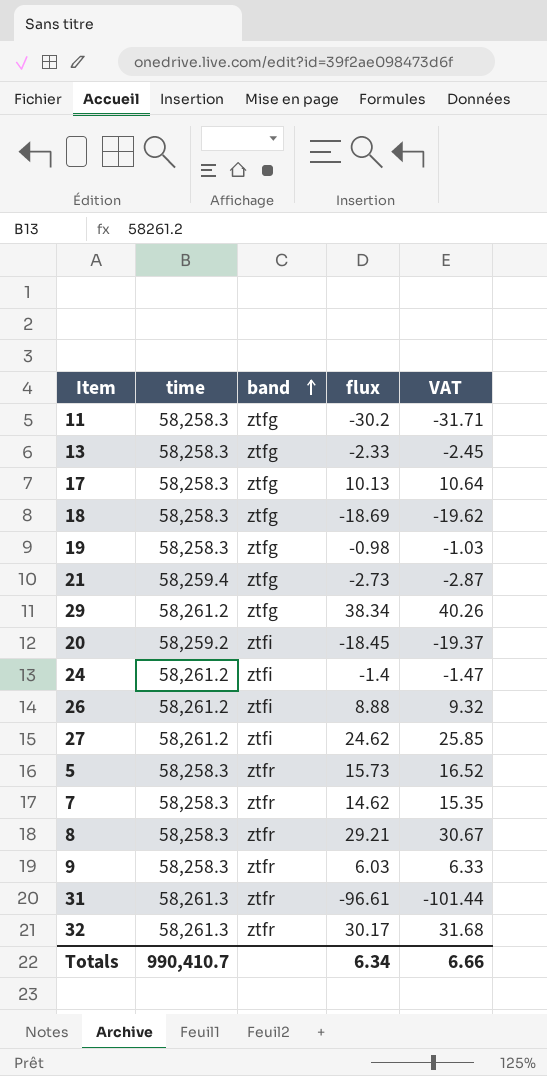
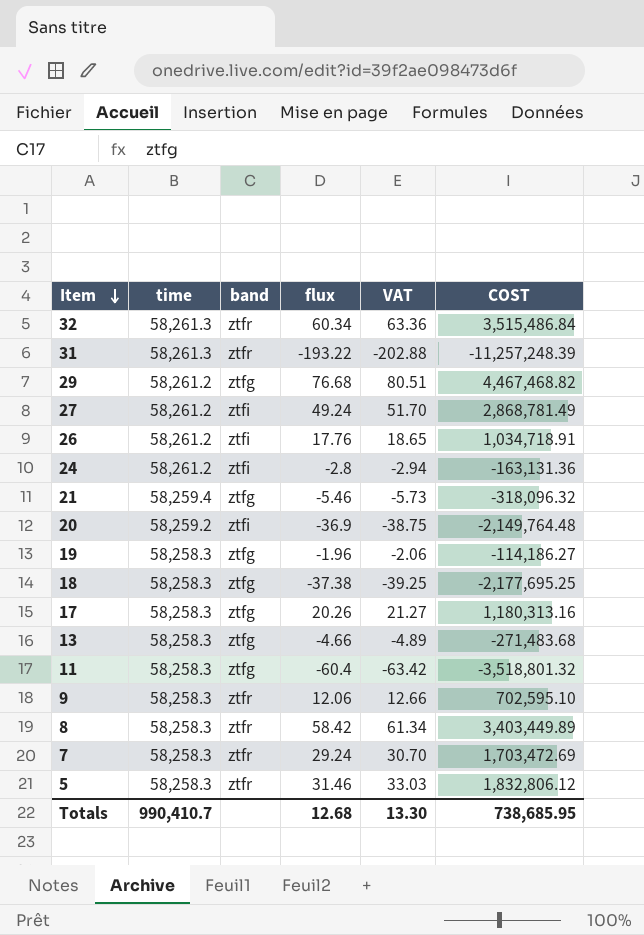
row order: band ascending -> Item descending
column COST | formula: none -> [time] * [flux]
32 | flux: 30.17 -> 60.34
32 | VAT: 31.68 -> 63.36
31 | flux: -96.61 -> -193.22
31 | VAT: -101.44 -> -202.88
29 | flux: 38.34 -> 76.68
29 | VAT: 40.26 -> 80.51
27 | flux: 24.62 -> 49.24
27 | VAT: 25.85 -> 51.70
26 | flux: 8.88 -> 17.76
26 | VAT: 9.32 -> 18.65
24 | flux: -1.4 -> -2.8
24 | VAT: -1.47 -> -2.94
21 | flux: -2.73 -> -5.46
21 | VAT: -2.87 -> -5.73
20 | flux: -18.45 -> -36.9
20 | VAT: -19.37 -> -38.75
19 | flux: -0.98 -> -1.96
19 | VAT: -1.03 -> -2.06
18 | flux: -18.69 -> -37.38
18 | VAT: -19.62 -> -39.25
17 | flux: 10.13 -> 20.26
17 | VAT: 10.64 -> 21.27
13 | flux: -2.33 -> -4.66
13 | VAT: -2.45 -> -4.89
11 | flux: -30.2 -> -60.4
11 | VAT: -31.71 -> -63.42
9 | flux: 6.03 -> 12.06
9 | VAT: 6.33 -> 12.66
8 | flux: 29.21 -> 58.42
8 | VAT: 30.67 -> 61.34
7 | flux: 14.62 -> 29.24
7 | VAT: 15.35 -> 30.70
5 | flux: 15.73 -> 31.46
5 | VAT: 16.52 -> 33.03
Totals | flux: 6.34 -> 12.68
Totals | VAT: 6.66 -> 13.30

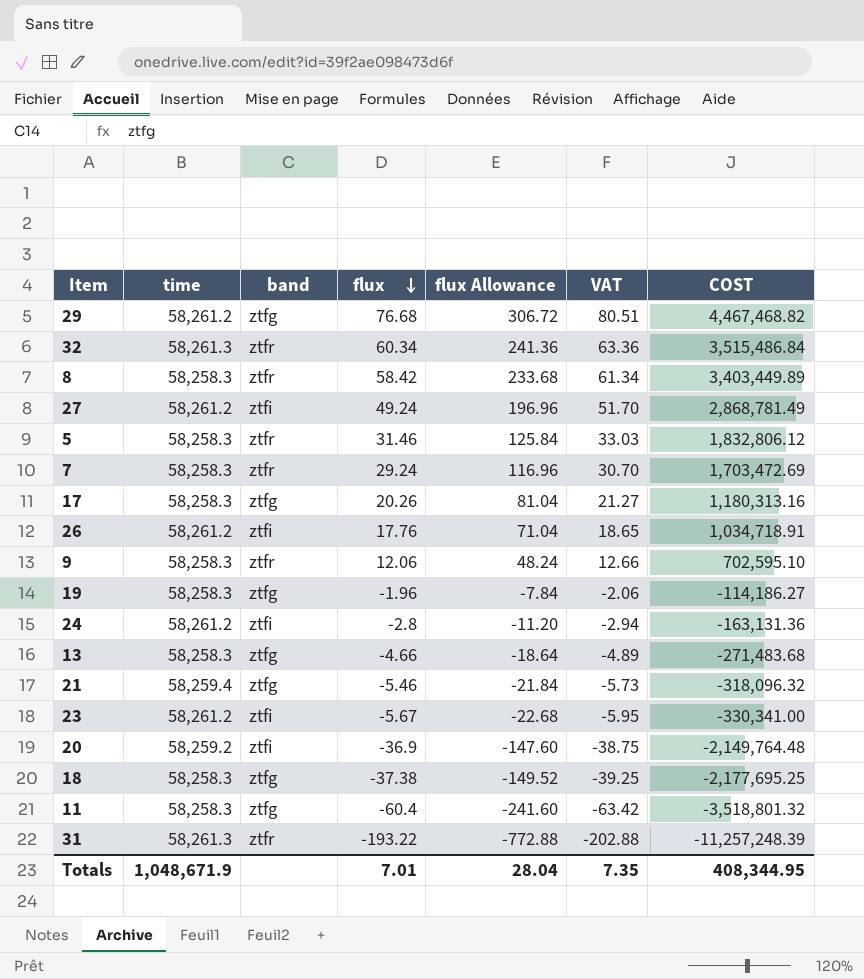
row order: Item descending -> flux descending
column flux Allowance | formula: none -> [flux] * 4
row 23: none -> 58,261.2 | ztfi | -5.67 | -22.68 | -5.95 | -330,341.00
Totals | time: 990,410.7 -> 1,048,671.9
Totals | flux: 12.68 -> 7.01
Totals | VAT: 13.30 -> 7.35
Totals | COST: 738,685.95 -> 408,344.95

